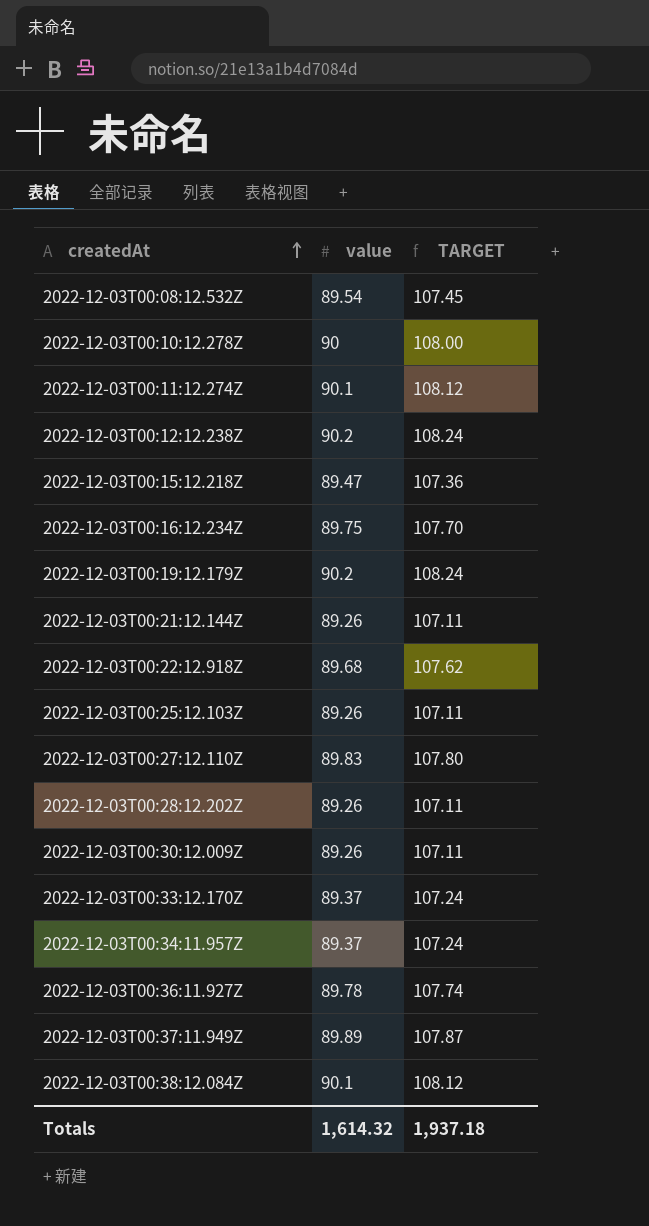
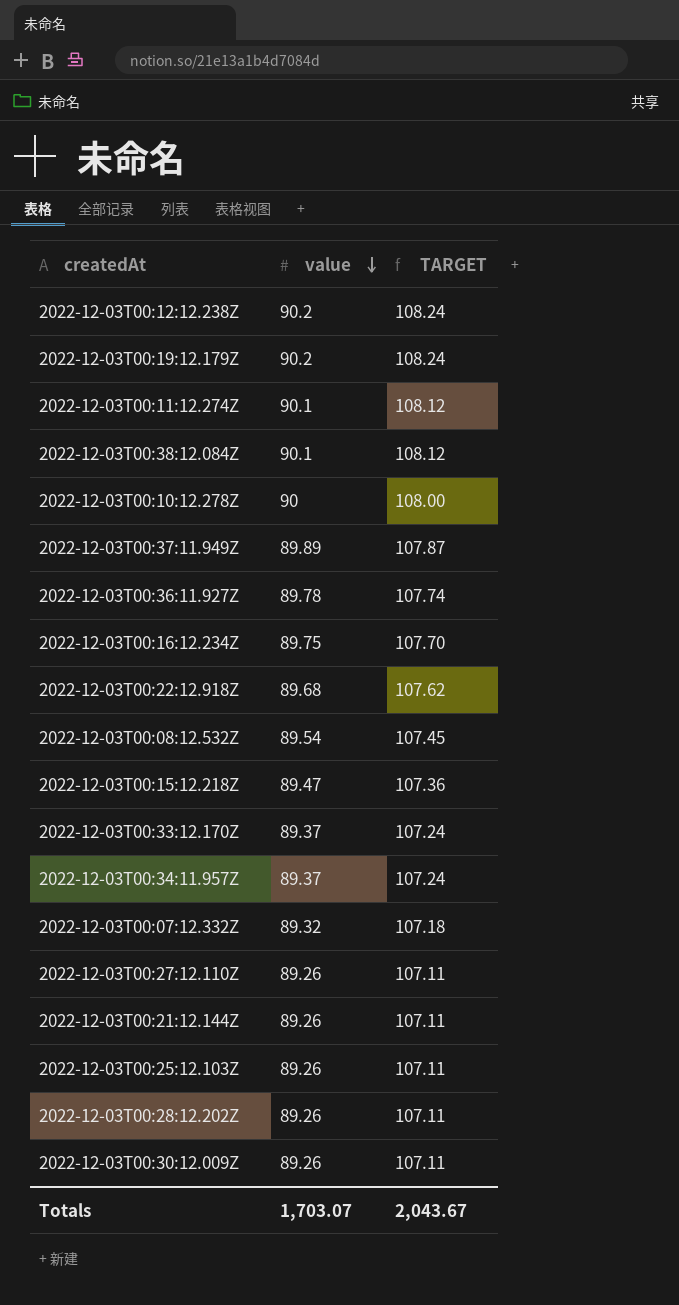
row order: createdAt ascending -> value descending
row 2022-12-03T00:07:12.332Z: none -> 89.32 | 107.18
2022-12-03T00:27:12.110Z | value: 89.83 -> 89.26
2022-12-03T00:27:12.110Z | TARGET: 107.80 -> 107.11
Totals | value: 1,614.32 -> 1,703.07
Totals | TARGET: 1,937.18 -> 2,043.67

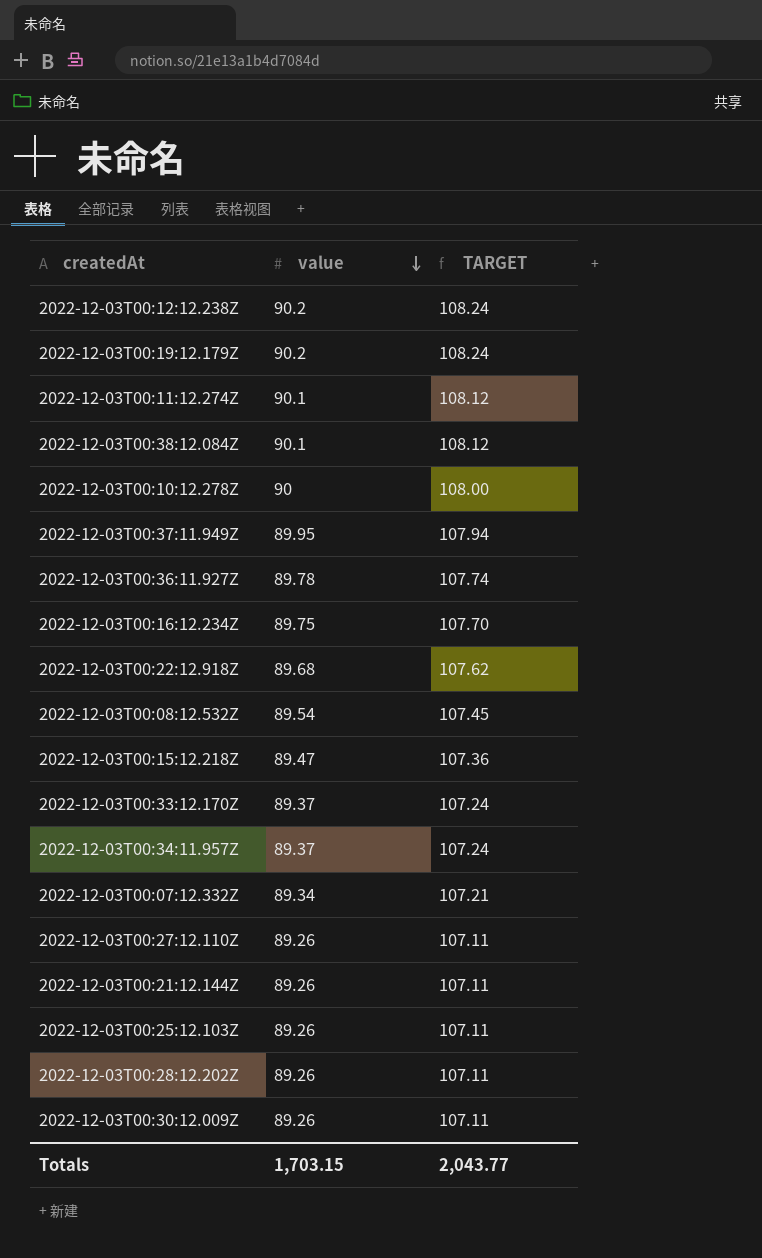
2022-12-03T00:37:11.949Z | value: 89.89 -> 89.95
2022-12-03T00:37:11.949Z | TARGET: 107.87 -> 107.94
2022-12-03T00:07:12.332Z | value: 89.32 -> 89.34
2022-12-03T00:07:12.332Z | TARGET: 107.18 -> 107.21
Totals | value: 1,703.07 -> 1,703.15
Totals | TARGET: 2,043.67 -> 2,043.77

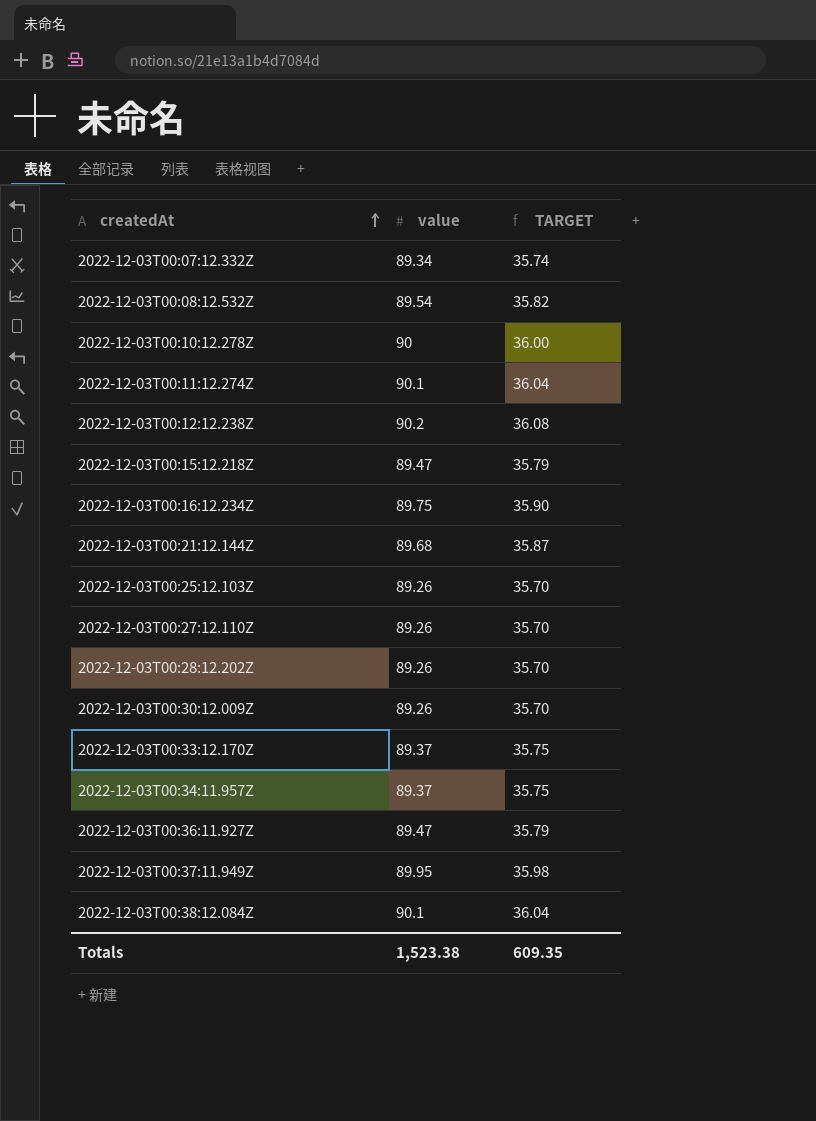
row order: value descending -> createdAt ascending
column TARGET | formula: [value] * 1.2 -> [value] * 0.4
row 2022-12-03T00:19:12.179Z: 90.2 | 108.24 -> none
row 2022-12-03T00:22:12.918Z: 89.68 | 107.62 -> none
2022-12-03T00:21:12.144Z | value: 89.26 -> 89.68
2022-12-03T00:36:11.927Z | value: 89.78 -> 89.47
Totals | value: 1,703.15 -> 1,523.38
Totals | TARGET: 2,043.77 -> 609.35

